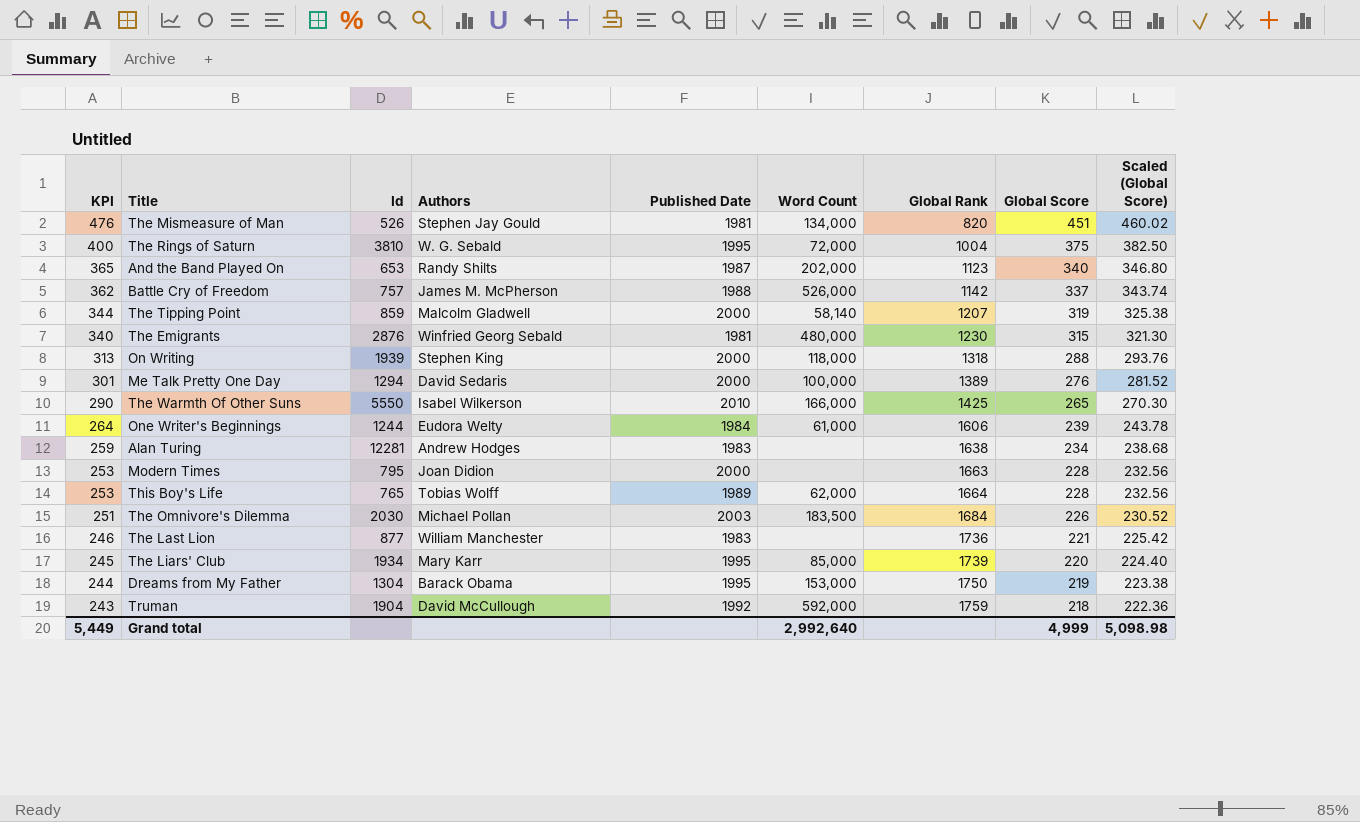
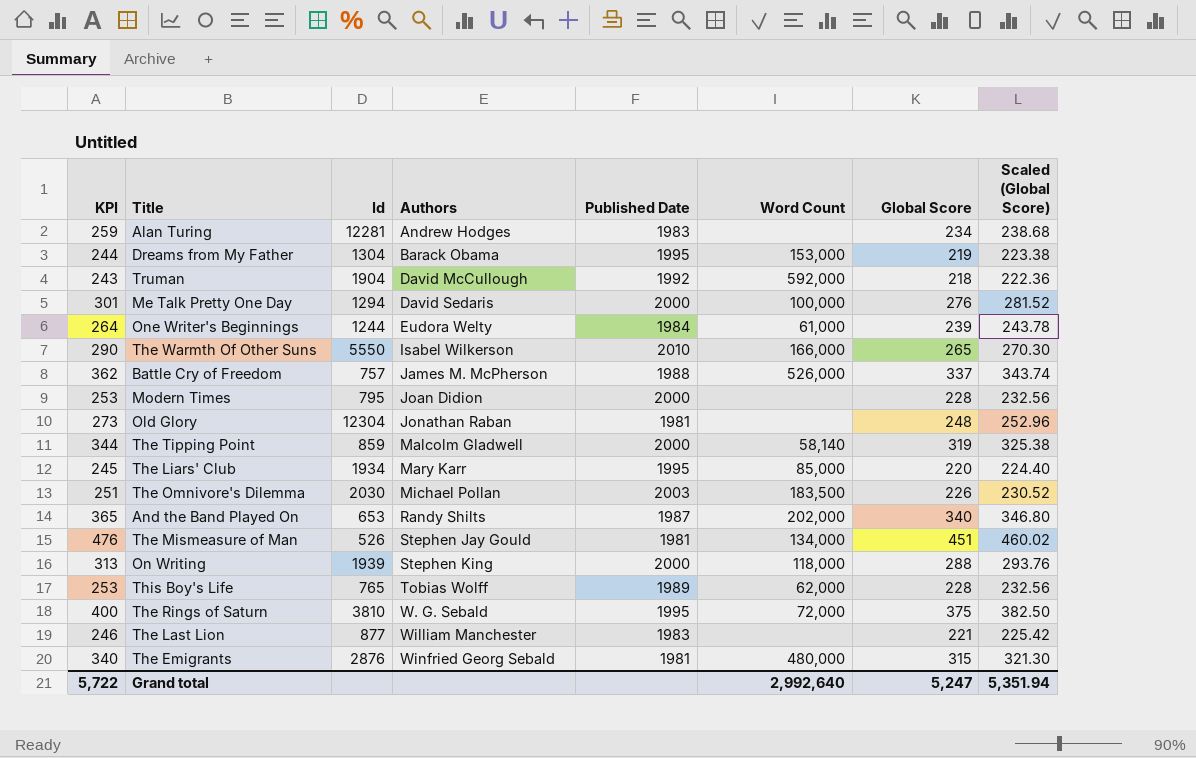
row order: KPI descending -> Authors ascending
column Global Rank | position: 7 -> none
row Old Glory: none -> 273 | 12304 | Jonathan Raban | 1981 | none | 248 | 252.96
Grand total | KPI: 5,449 -> 5,722
Grand total | Global Score: 4,999 -> 5,247
Grand total | Scaled (Global Score): 5,098.98 -> 5,351.94

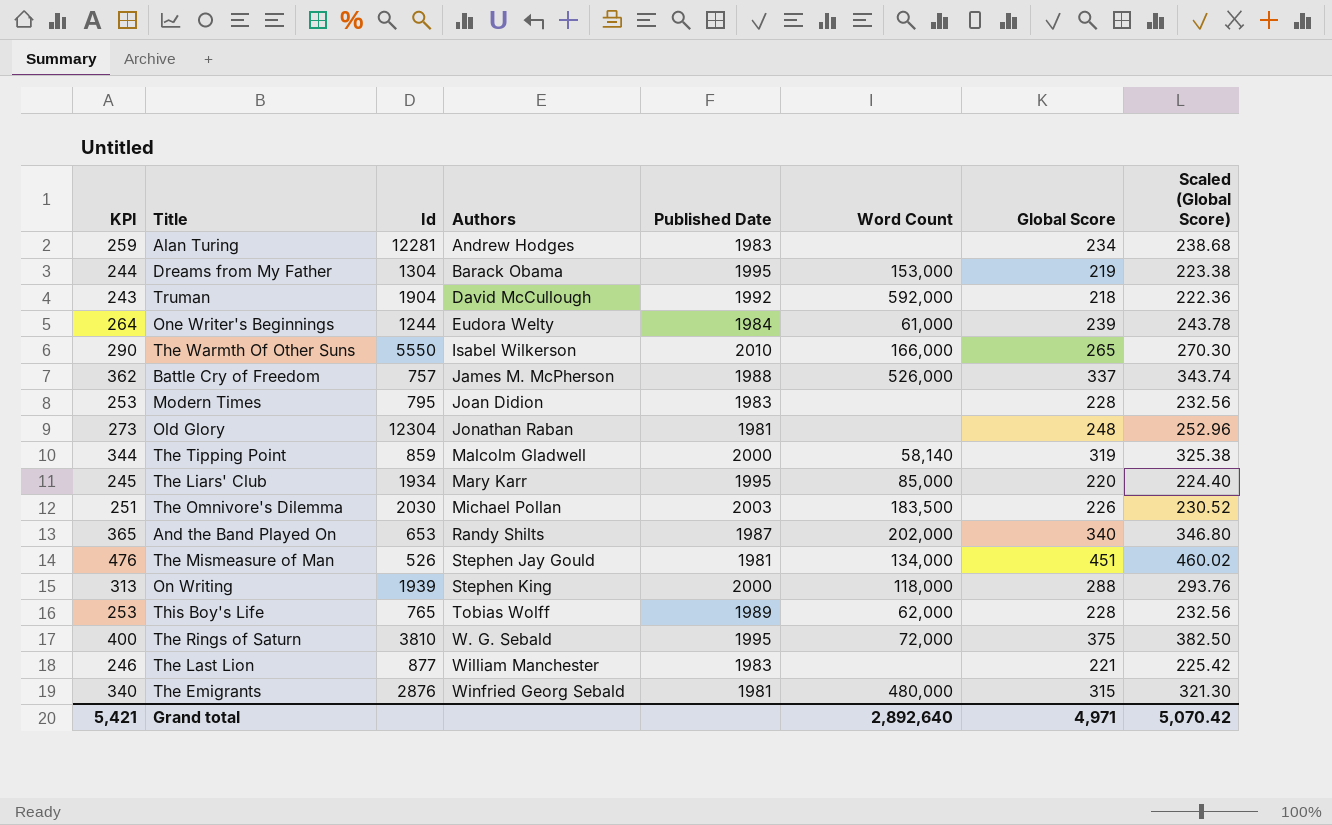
row Me Talk Pretty One Day: 301 | 1294 | David Sedaris | 2000 | 100,000 | 276 | 281.52 -> none
Modern Times | Published Date: 2000 -> 1983
Grand total | KPI: 5,722 -> 5,421
Grand total | Word Count: 2,992,640 -> 2,892,640
Grand total | Global Score: 5,247 -> 4,971
Grand total | Scaled (Global Score): 5,351.94 -> 5,070.42

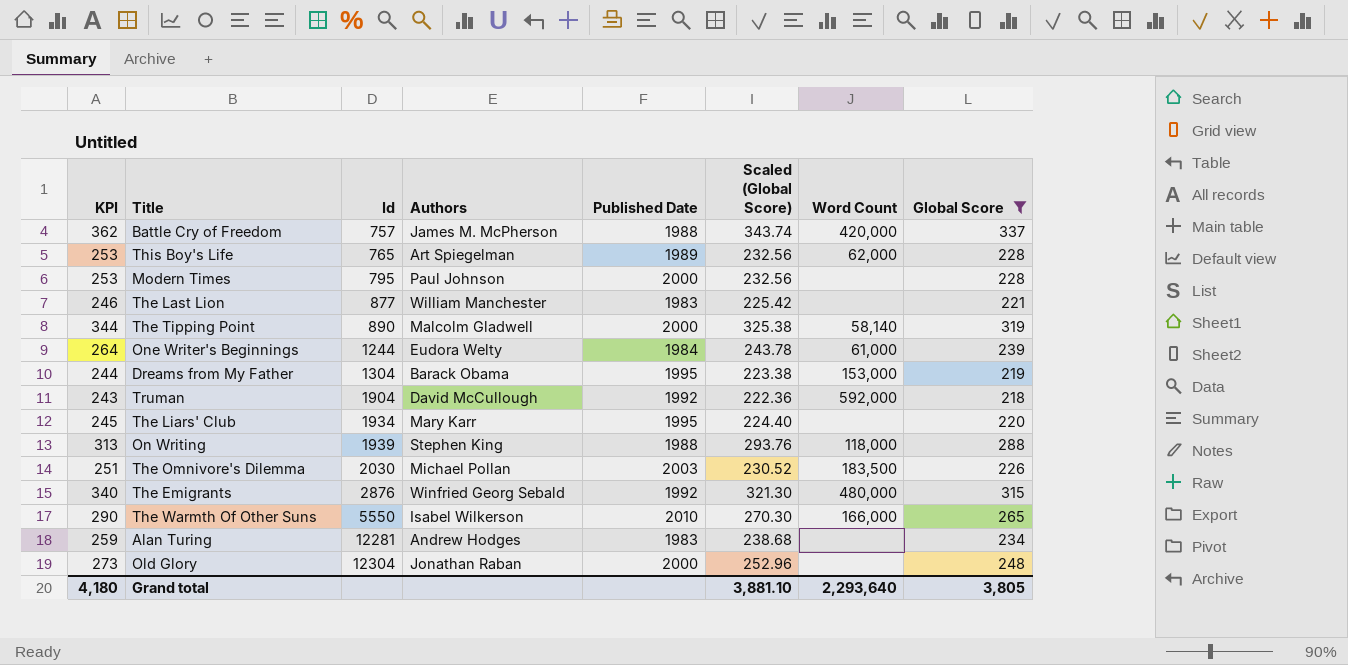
filter: none -> Global Score <= 337
row order: Authors ascending -> Id ascending
column Scaled (Global Score) | position: 8 -> 6
Battle Cry of Freedom | Word Count: 526,000 -> 420,000
This Boy's Life | Authors: Tobias Wolff -> Art Spiegelman
Modern Times | Authors: Joan Didion -> Paul Johnson
Modern Times | Published Date: 1983 -> 2000
The Tipping Point | Id: 859 -> 890
The Liars' Club | Word Count: 85,000 -> none
On Writing | Published Date: 2000 -> 1988
The Emigrants | Published Date: 1981 -> 1992
Old Glory | Published Date: 1981 -> 2000
Grand total | KPI: 5,421 -> 4,180
Grand total | Scaled (Global Score): 5,070.42 -> 3,881.10
Grand total | Word Count: 2,892,640 -> 2,293,640
Grand total | Global Score: 4,971 -> 3,805

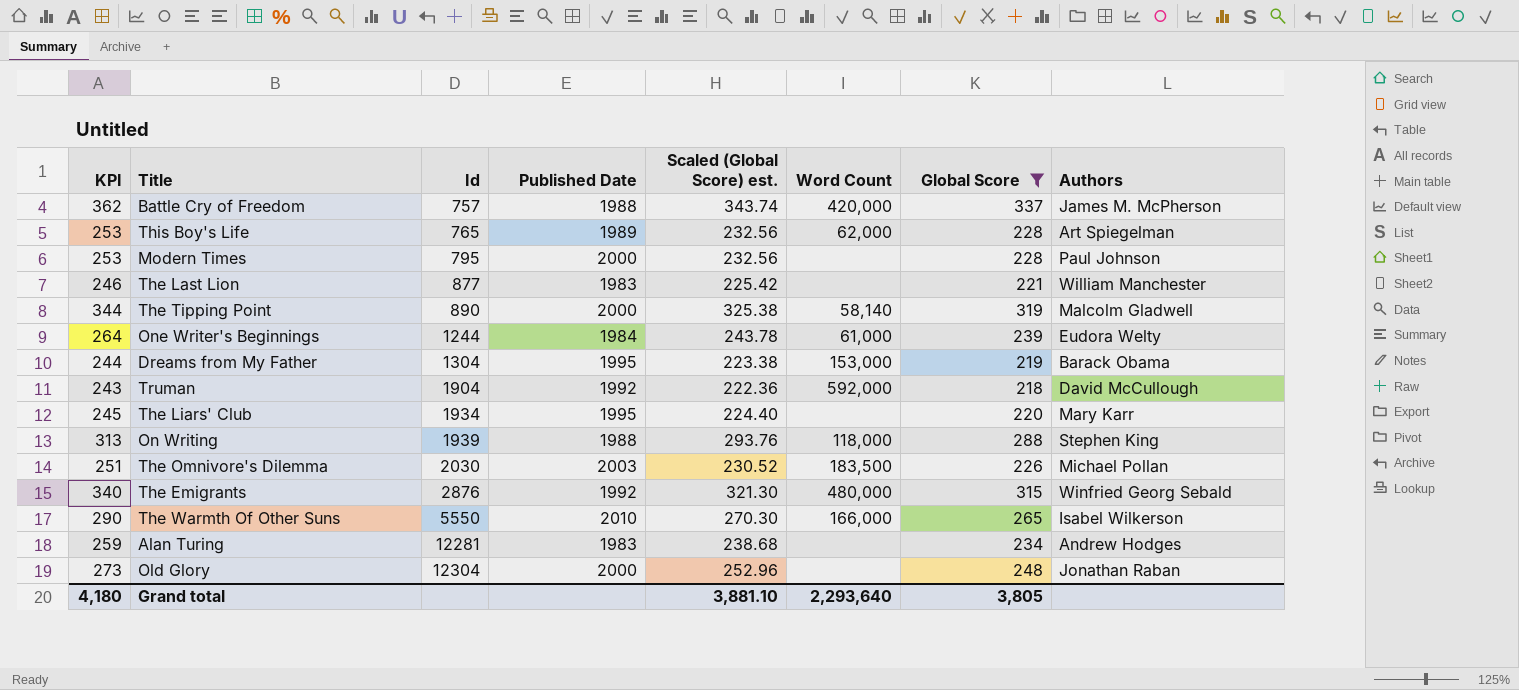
column name: Scaled (Global Score) -> Scaled (Global Score) est.
column Authors | position: 4 -> 8

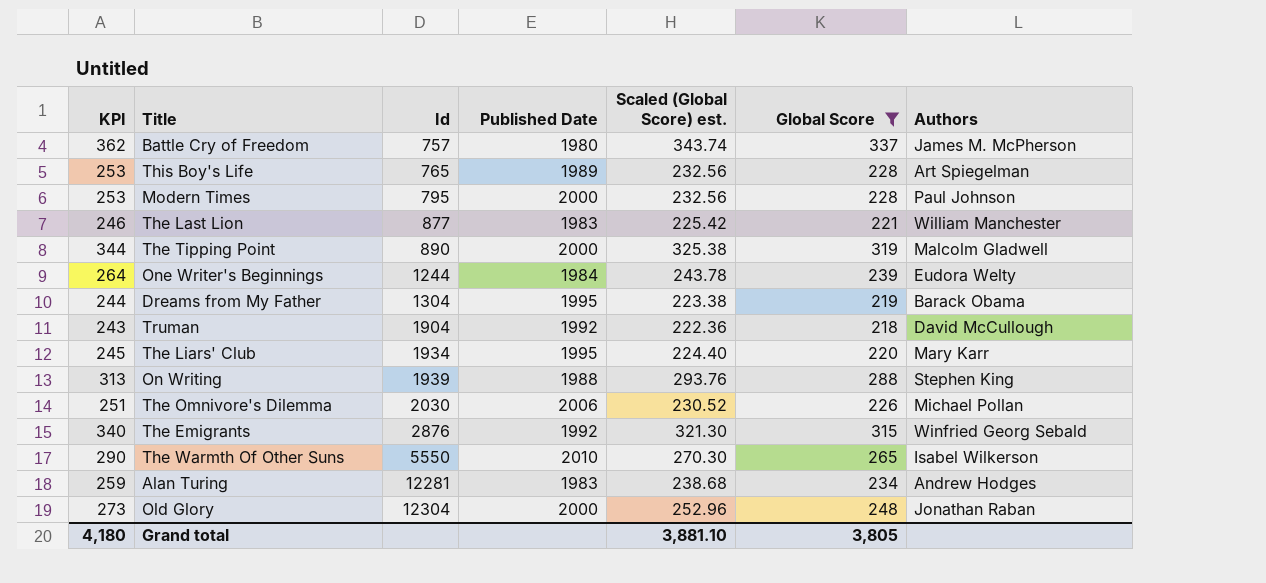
column Word Count | position: 6 -> none
Battle Cry of Freedom | Published Date: 1988 -> 1980
The Omnivore's Dilemma | Published Date: 2003 -> 2006

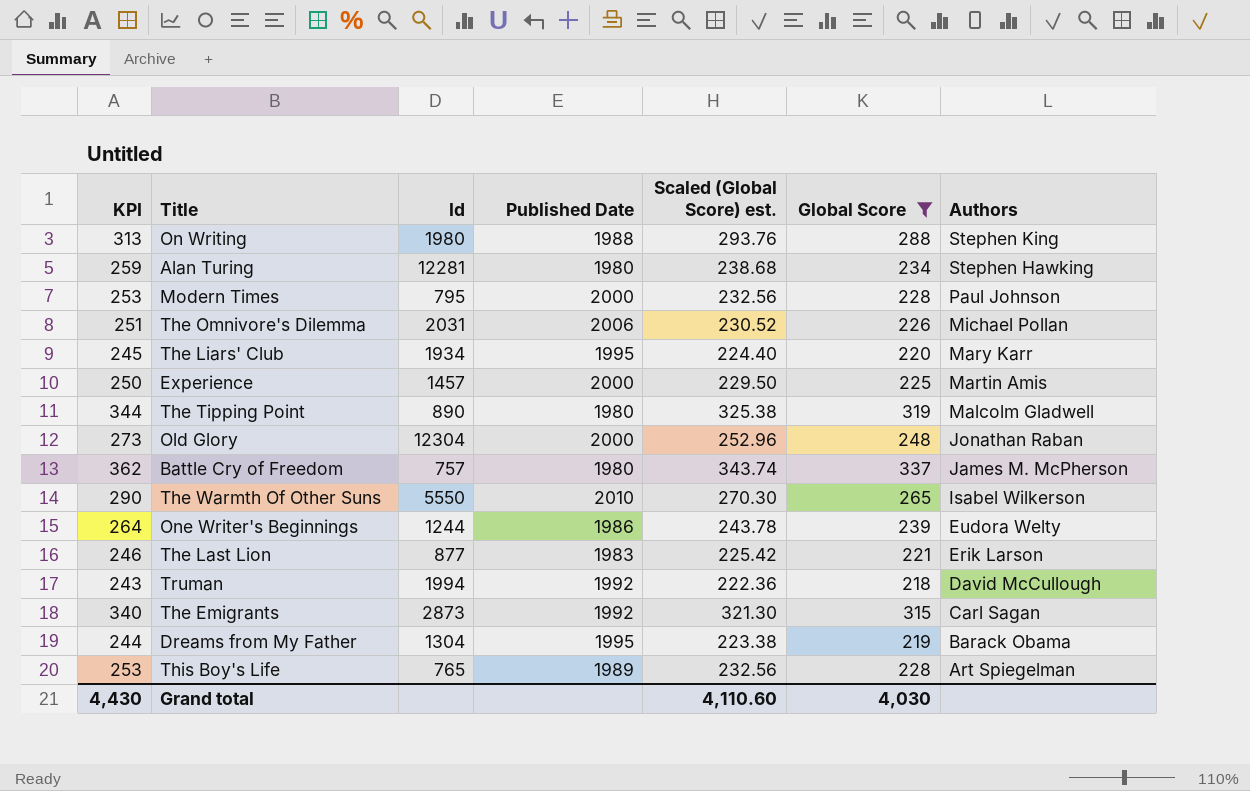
row order: Id ascending -> Authors descending
On Writing | Id: 1939 -> 1980
Alan Turing | Published Date: 1983 -> 1980
Alan Turing | Authors: Andrew Hodges -> Stephen Hawking
The Omnivore's Dilemma | Id: 2030 -> 2031
row Experience: none -> 250 | 1457 | 2000 | 229.50 | 225 | Martin Amis
The Tipping Point | Published Date: 2000 -> 1980
One Writer's Beginnings | Published Date: 1984 -> 1986
The Last Lion | Authors: William Manchester -> Erik Larson
Truman | Id: 1904 -> 1994
The Emigrants | Id: 2876 -> 2873
The Emigrants | Authors: Winfried Georg Sebald -> Carl Sagan
Grand total | KPI: 4,180 -> 4,430
Grand total | Scaled (Global Score) est.: 3,881.10 -> 4,110.60
Grand total | Global Score: 3,805 -> 4,030

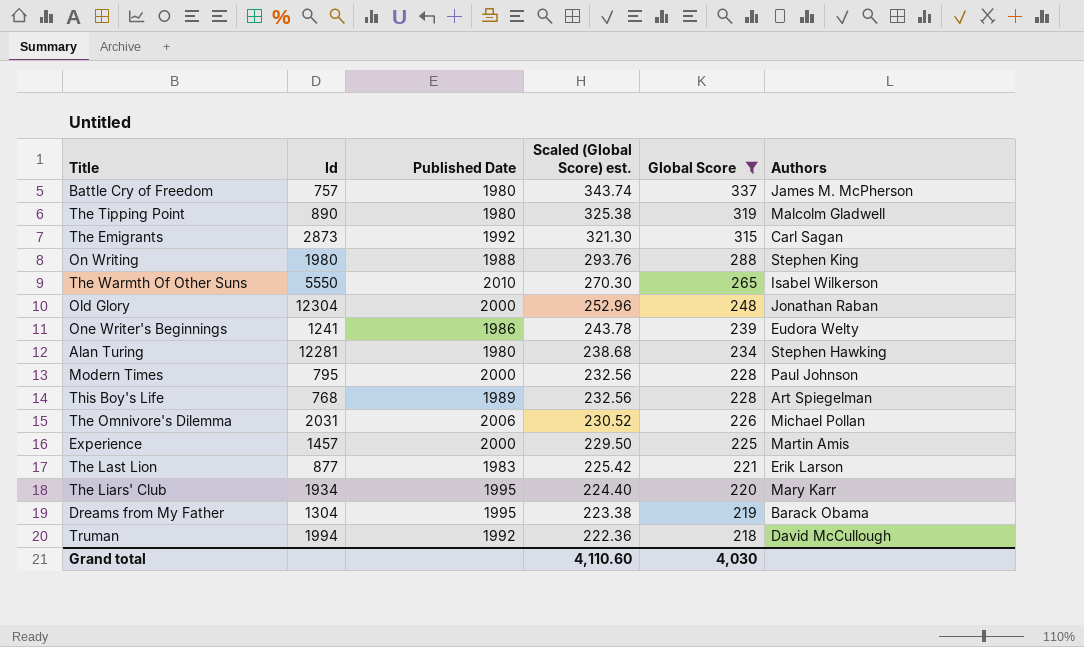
row order: Authors descending -> Scaled (Global Score) est. descending
column KPI | formula: [Global Score] + 25 -> none
One Writer's Beginnings | Id: 1244 -> 1241
This Boy's Life | Id: 765 -> 768

